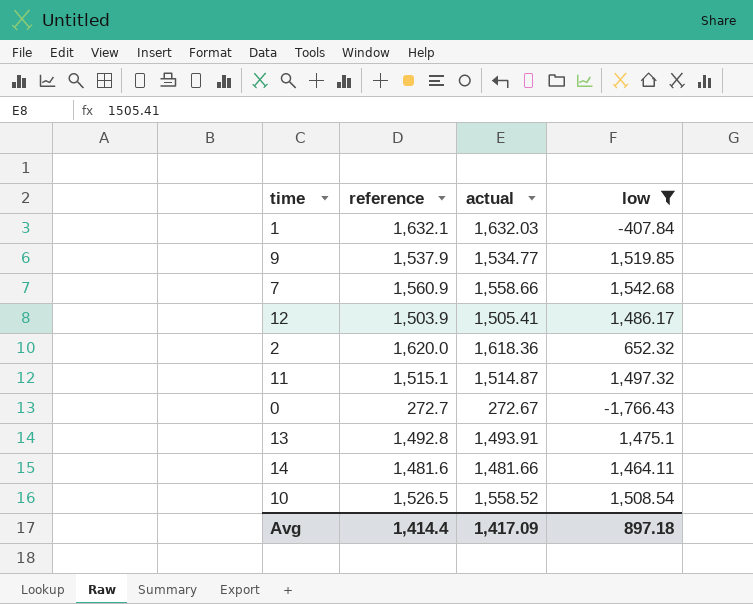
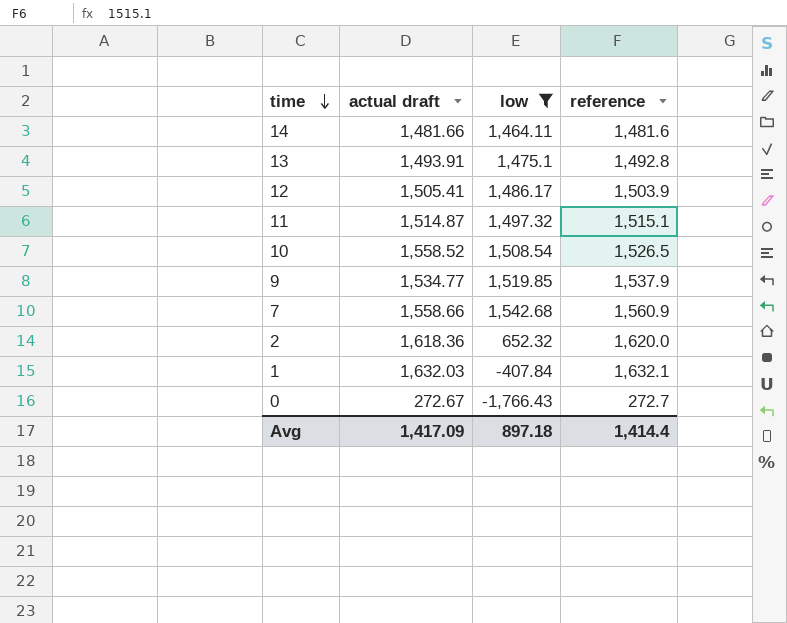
row order: none -> time descending
column name: actual -> actual draft
column reference | position: 2 -> 4

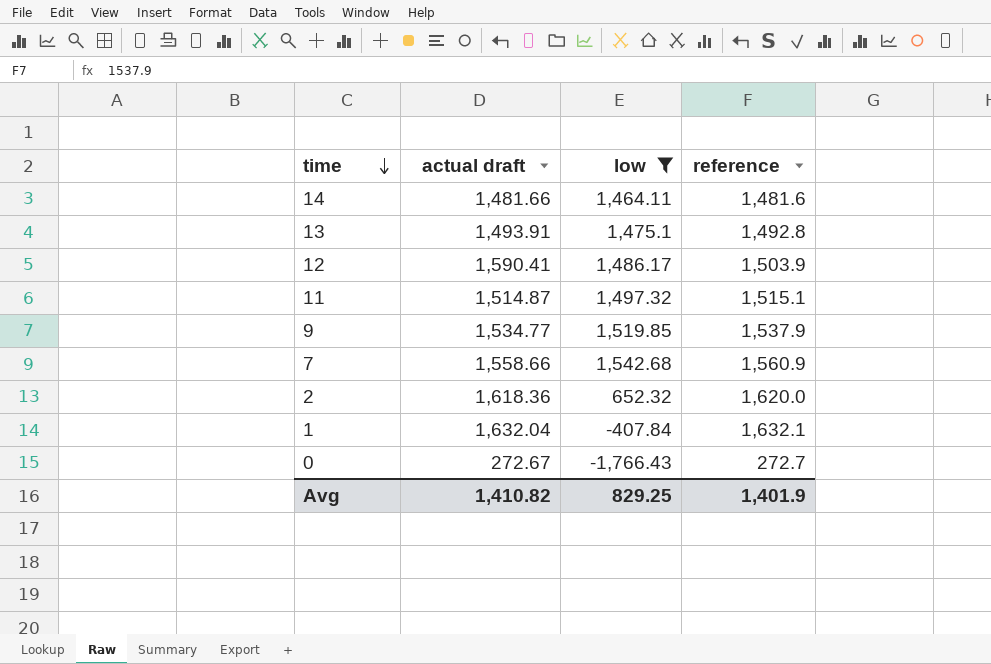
row 10: 1,558.52 | 1,508.54 | 1,526.5 -> none
12 | actual draft: 1,505.41 -> 1,590.41
1 | actual draft: 1,632.03 -> 1,632.04
Avg | actual draft: 1,417.09 -> 1,410.82
Avg | low: 897.18 -> 829.25
Avg | reference: 1,414.4 -> 1,401.9

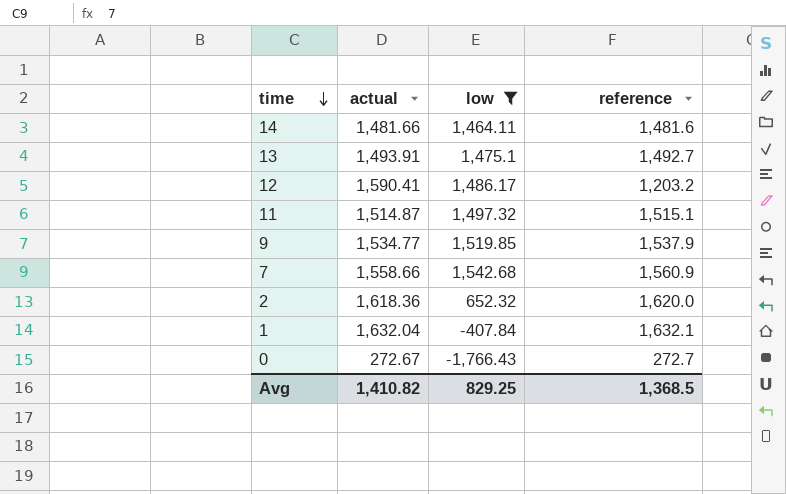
column name: actual draft -> actual
13 | reference: 1,492.8 -> 1,492.7
12 | reference: 1,503.9 -> 1,203.2
Avg | reference: 1,401.9 -> 1,368.5

